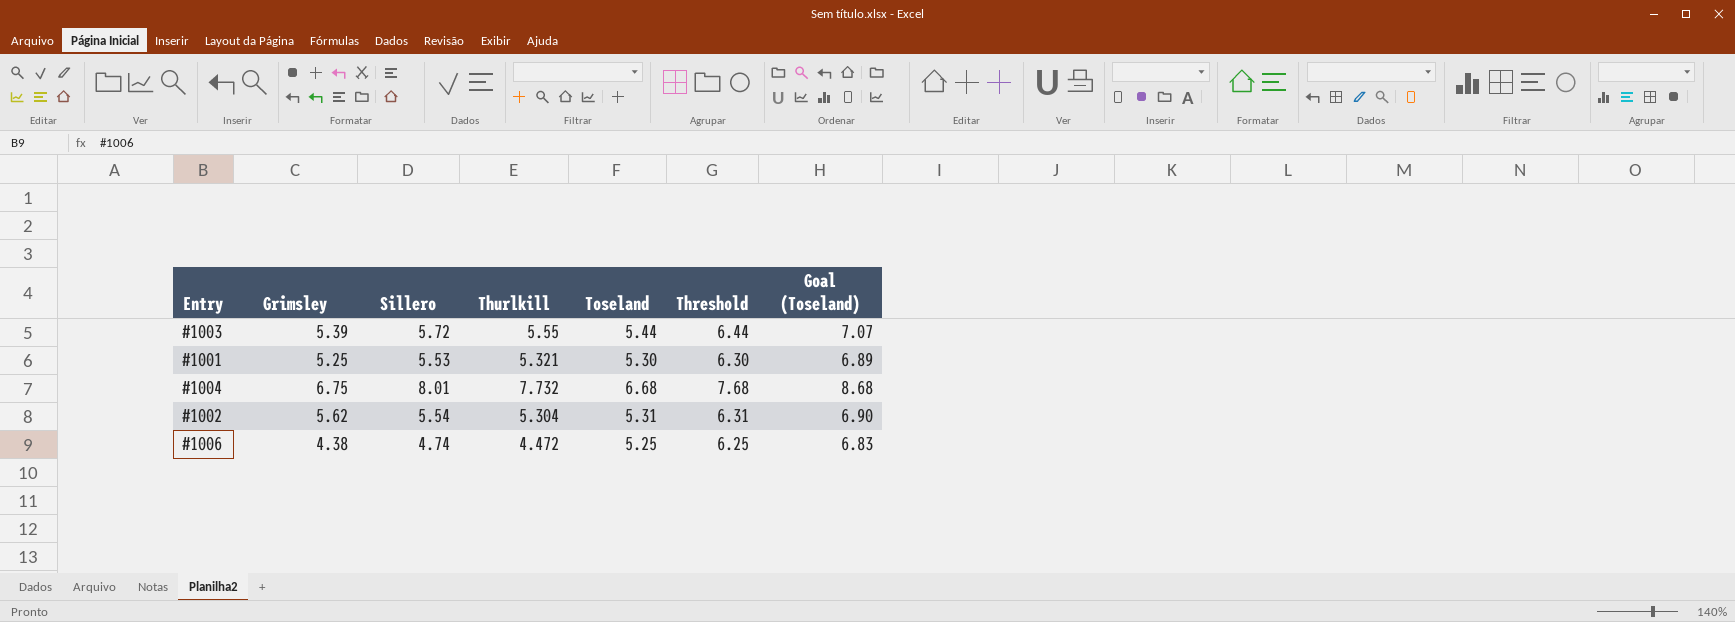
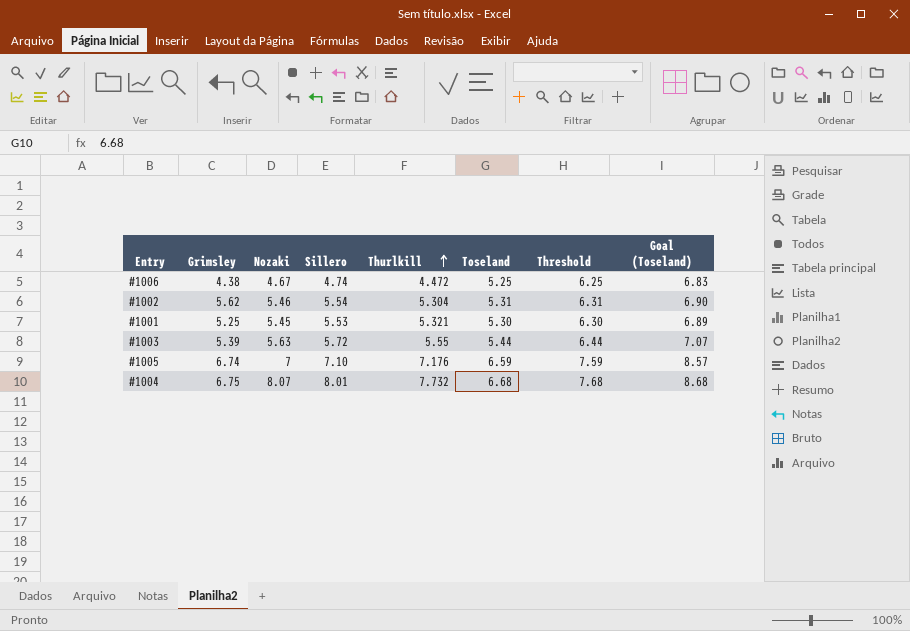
row order: none -> Thurlkill ascending
column Nozaki | position: none -> 3
row #1005: none -> 6.74 | 7 | 7.10 | 7.176 | 6.59 | 7.59 | 8.57

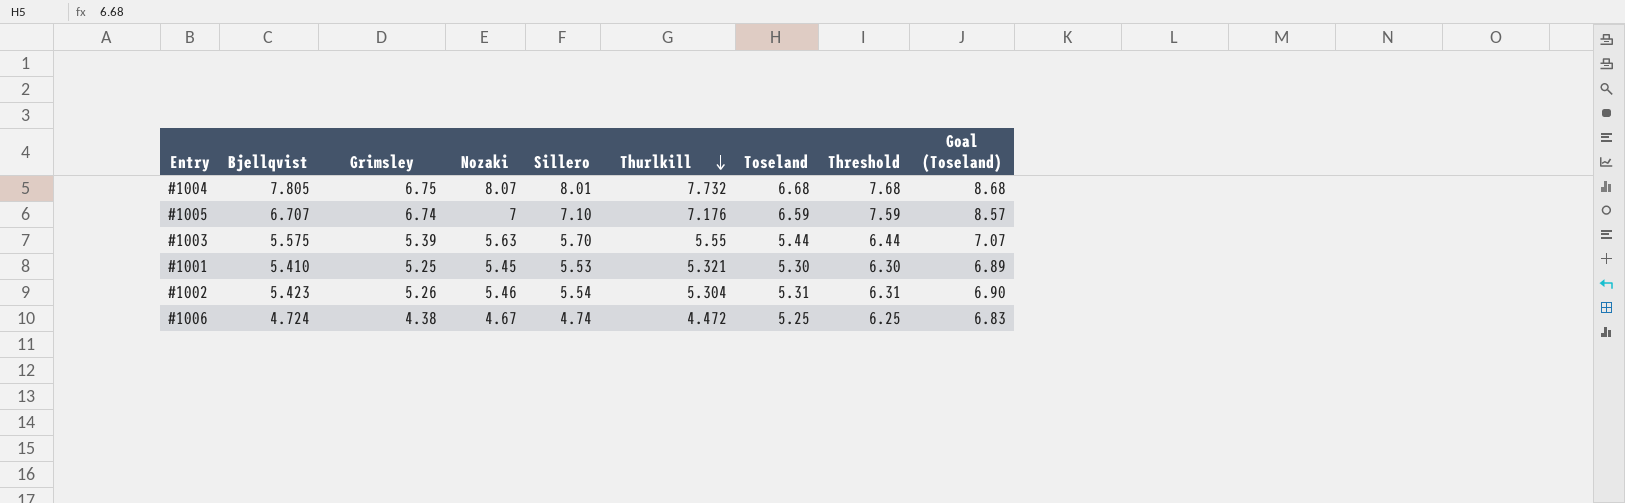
row order: Thurlkill ascending -> Thurlkill descending
column Bjellqvist | position: none -> 2
#1003 | Sillero: 5.72 -> 5.70
#1002 | Grimsley: 5.62 -> 5.26

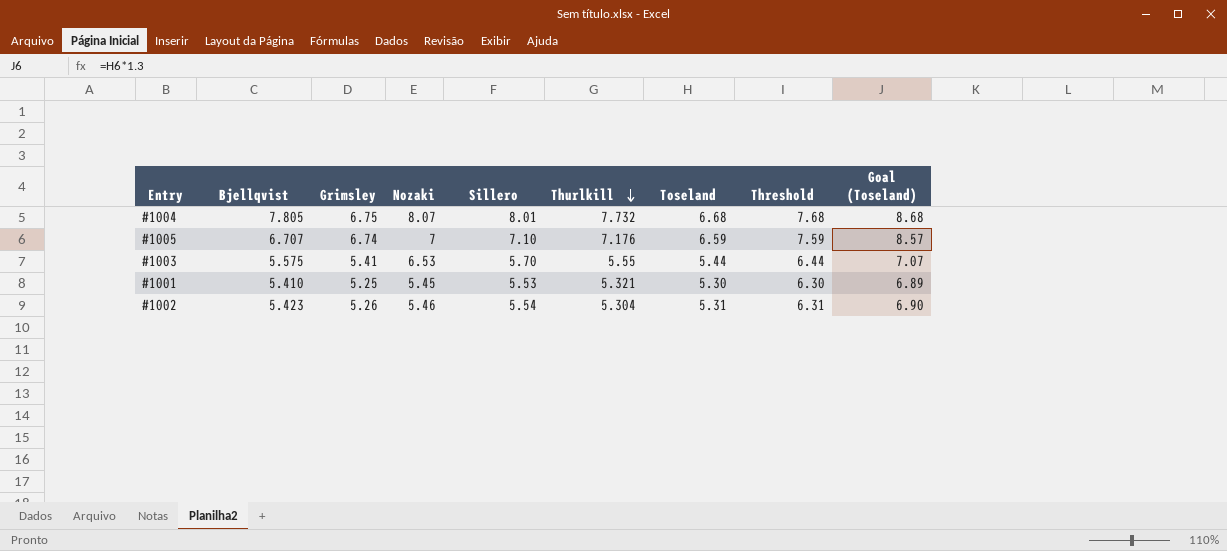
row #1006: 4.724 | 4.38 | 4.67 | 4.74 | 4.472 | 5.25 | 6.25 | 6.83 -> none
#1003 | Grimsley: 5.39 -> 5.41
#1003 | Nozaki: 5.63 -> 6.53

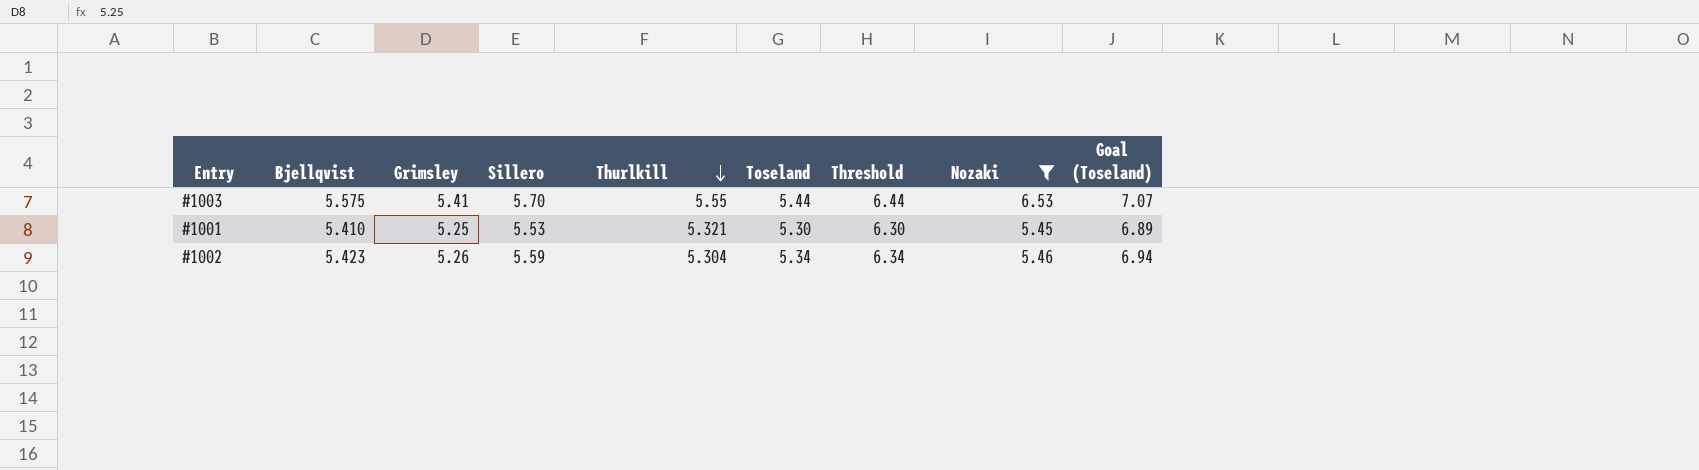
filter: none -> Nozaki <= 6.53
column Nozaki | position: 4 -> 8
#1002 | Sillero: 5.54 -> 5.59
#1002 | Toseland: 5.31 -> 5.34
#1002 | Threshold: 6.31 -> 6.34
#1002 | Goal (Toseland): 6.90 -> 6.94

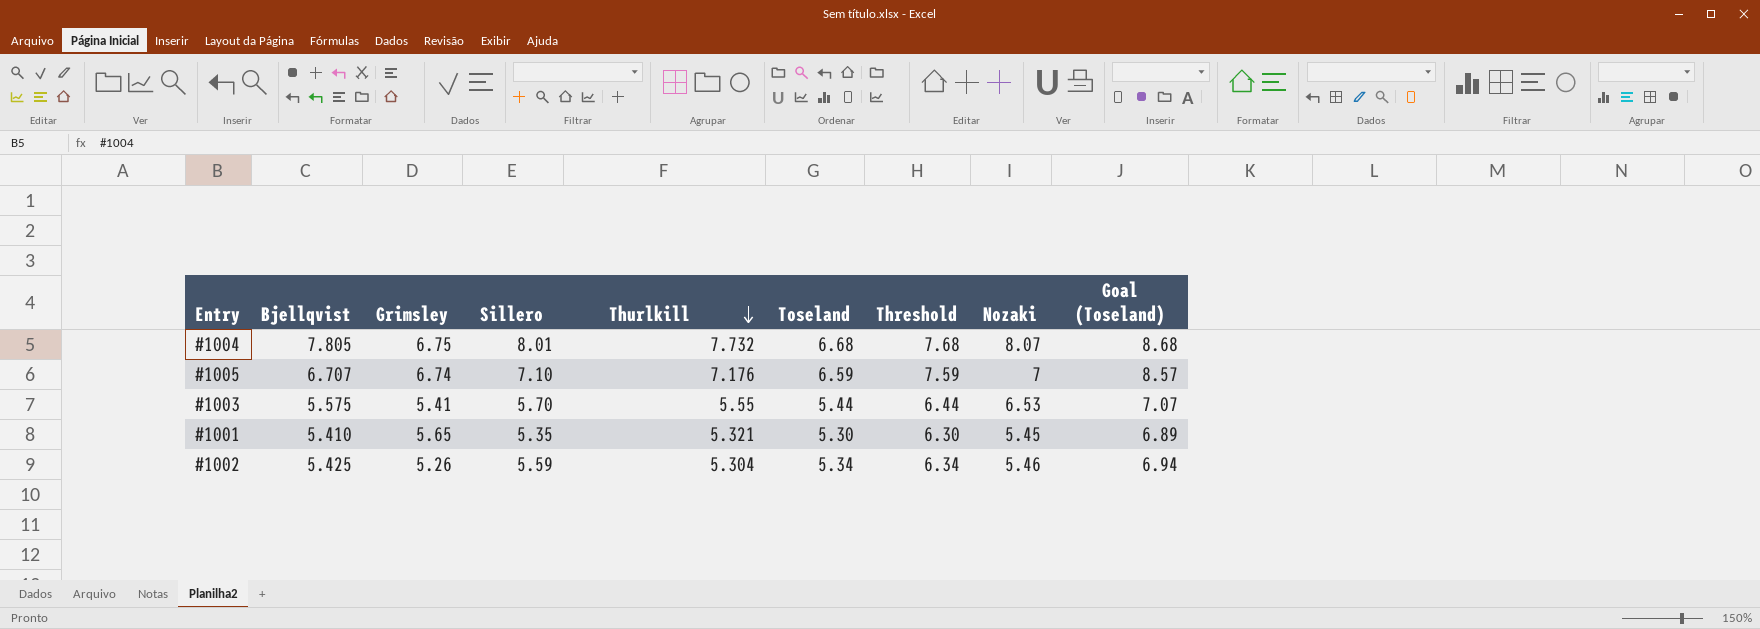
filter: Nozaki <= 6.53 -> none
#1001 | Grimsley: 5.25 -> 5.65
#1001 | Sillero: 5.53 -> 5.35
#1002 | Bjellqvist: 5.423 -> 5.425

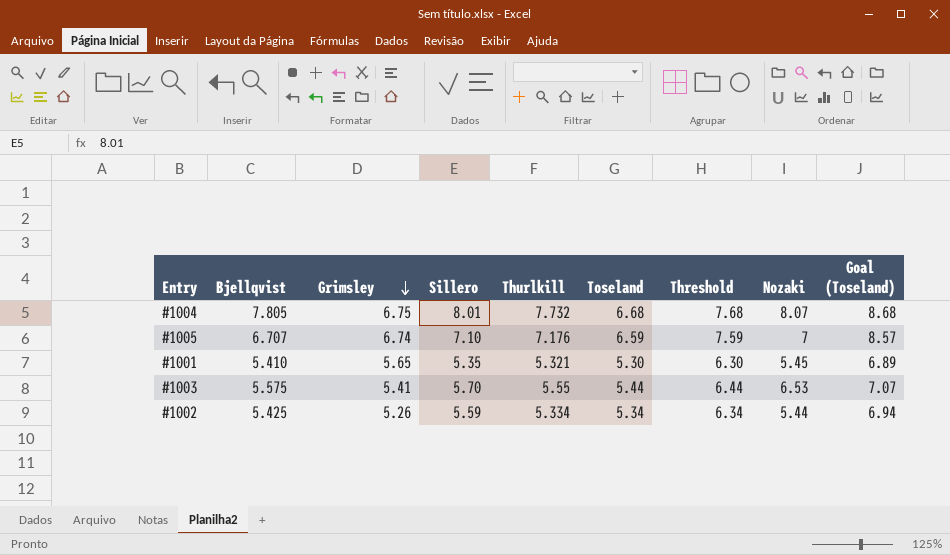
row order: Thurlkill descending -> Grimsley descending
#1002 | Thurlkill: 5.304 -> 5.334
#1002 | Nozaki: 5.46 -> 5.44

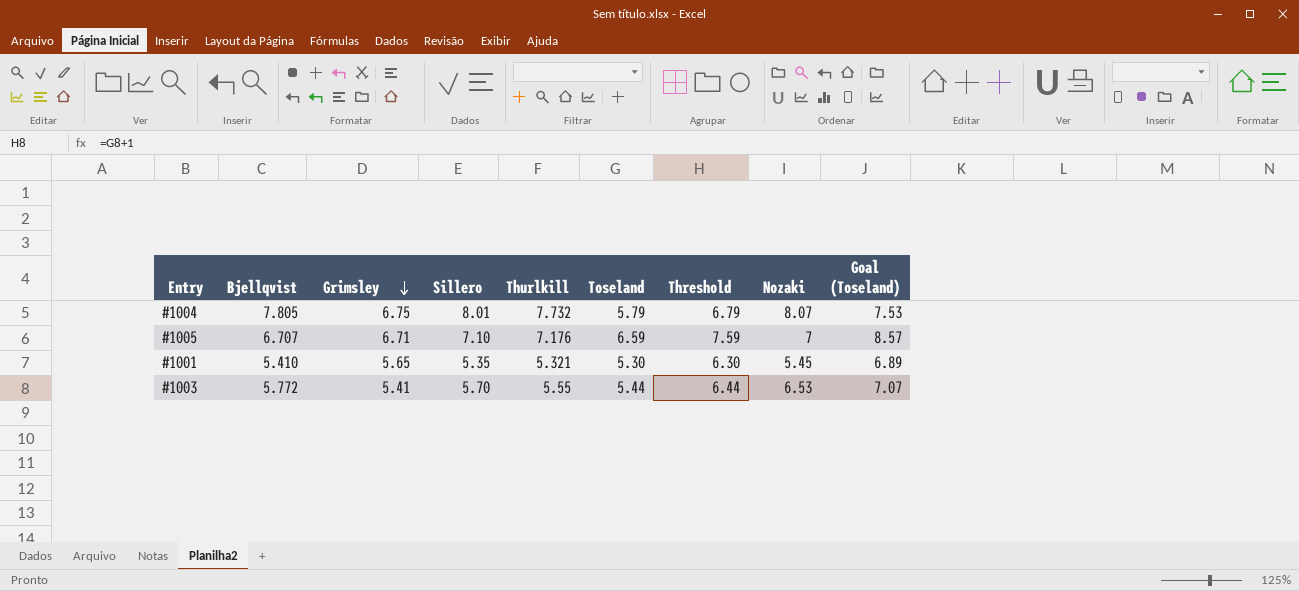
row #1002: 5.425 | 5.26 | 5.59 | 5.334 | 5.34 | 6.34 | 5.44 | 6.94 -> none
#1004 | Toseland: 6.68 -> 5.79
#1004 | Threshold: 7.68 -> 6.79
#1004 | Goal (Toseland): 8.68 -> 7.53
#1005 | Grimsley: 6.74 -> 6.71
#1003 | Bjellqvist: 5.575 -> 5.772

